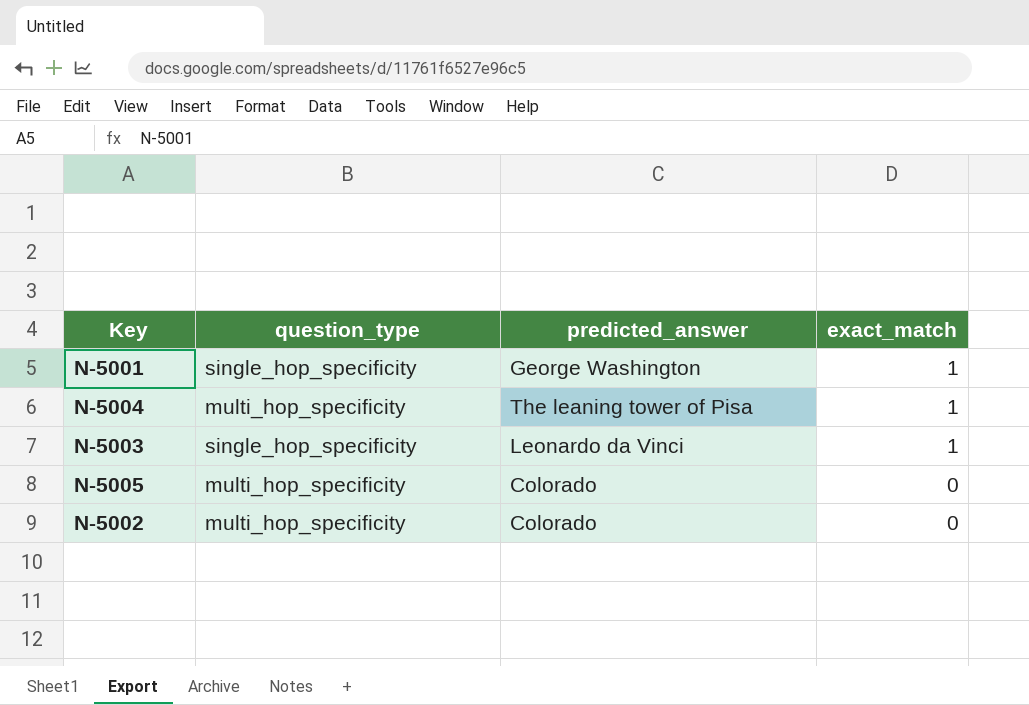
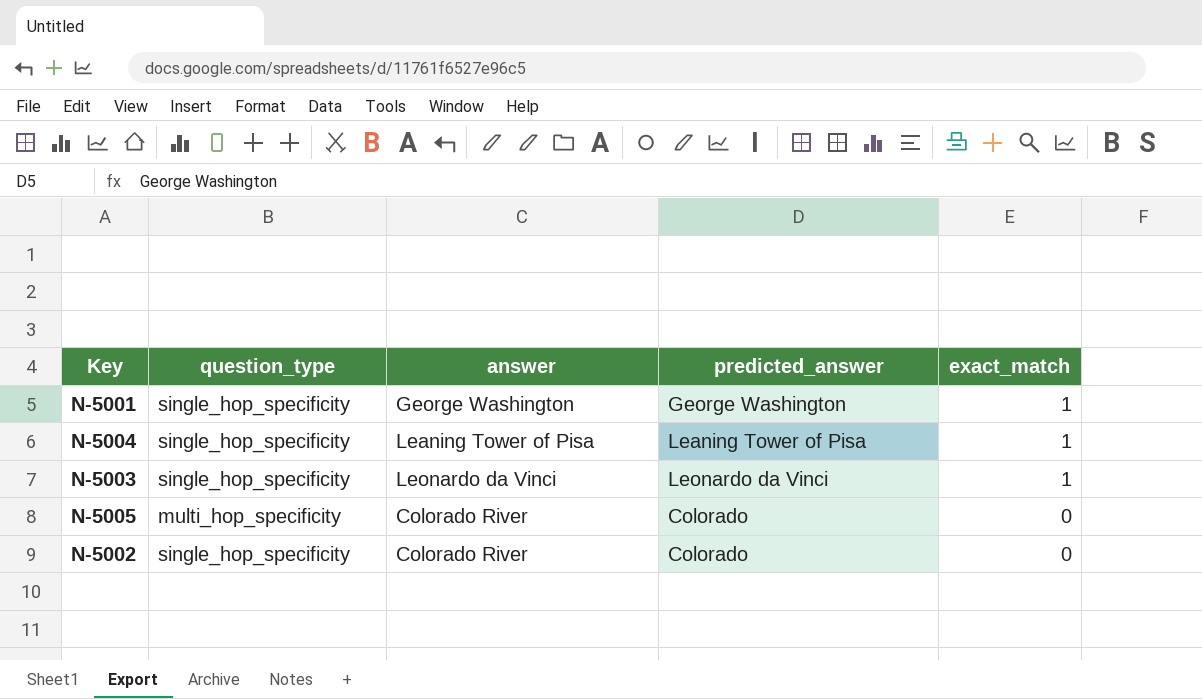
column answer | position: none -> 3
N-5004 | question_type: multi_hop_specificity -> single_hop_specificity
N-5004 | predicted_answer: The leaning tower of Pisa -> Leaning Tower of Pisa
N-5002 | question_type: multi_hop_specificity -> single_hop_specificity

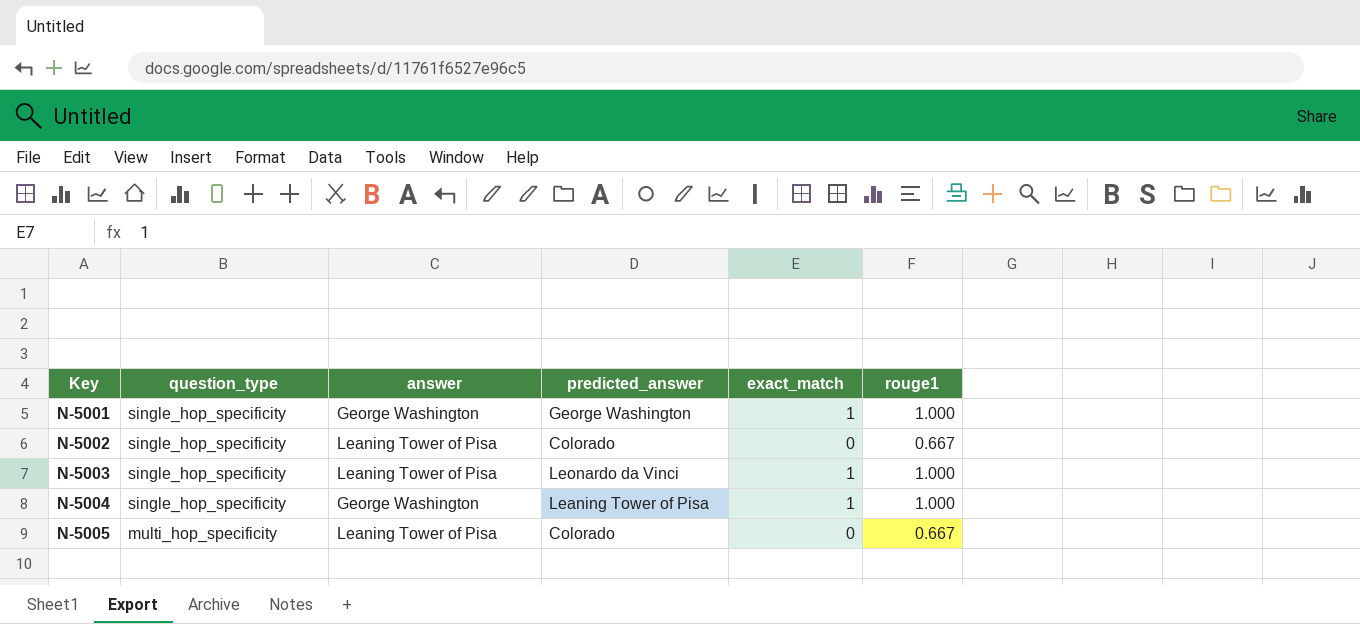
row order: exact_match descending -> Key ascending
column rouge1 | position: none -> 6
N-5002 | answer: Colorado River -> Leaning Tower of Pisa
N-5003 | answer: Leonardo da Vinci -> Leaning Tower of Pisa
N-5004 | answer: Leaning Tower of Pisa -> George Washington
N-5005 | answer: Colorado River -> Leaning Tower of Pisa

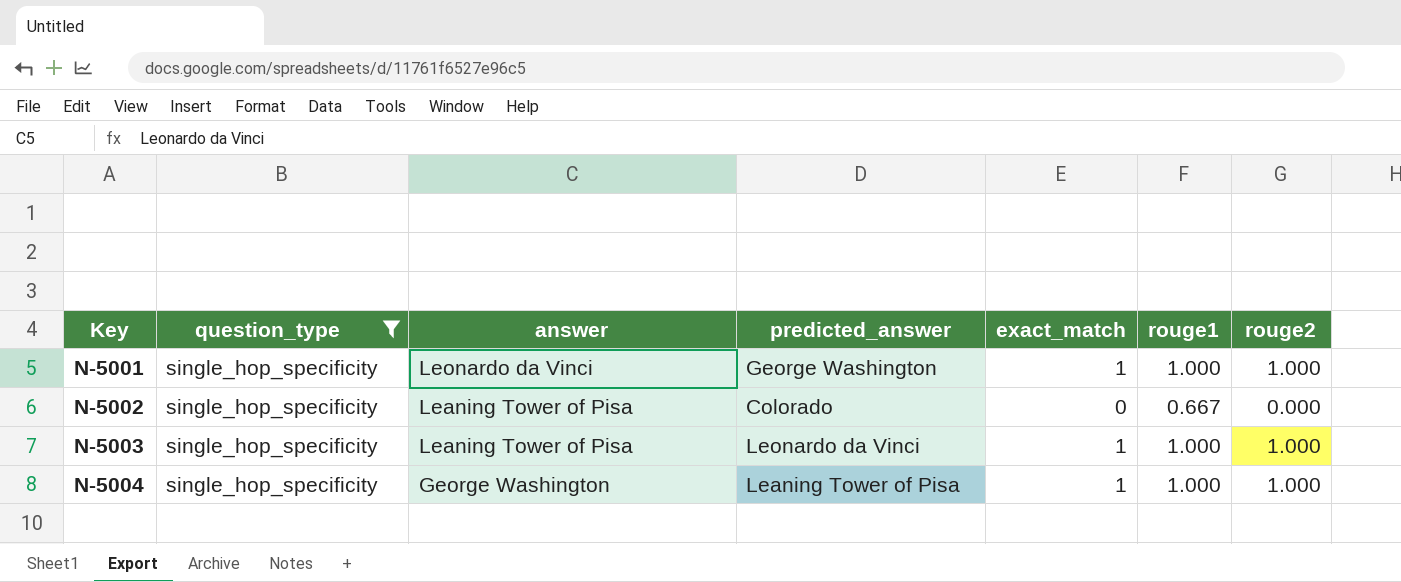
filter: none -> question_type = single_hop_specificity
column rouge2 | position: none -> 7
N-5001 | answer: George Washington -> Leonardo da Vinci

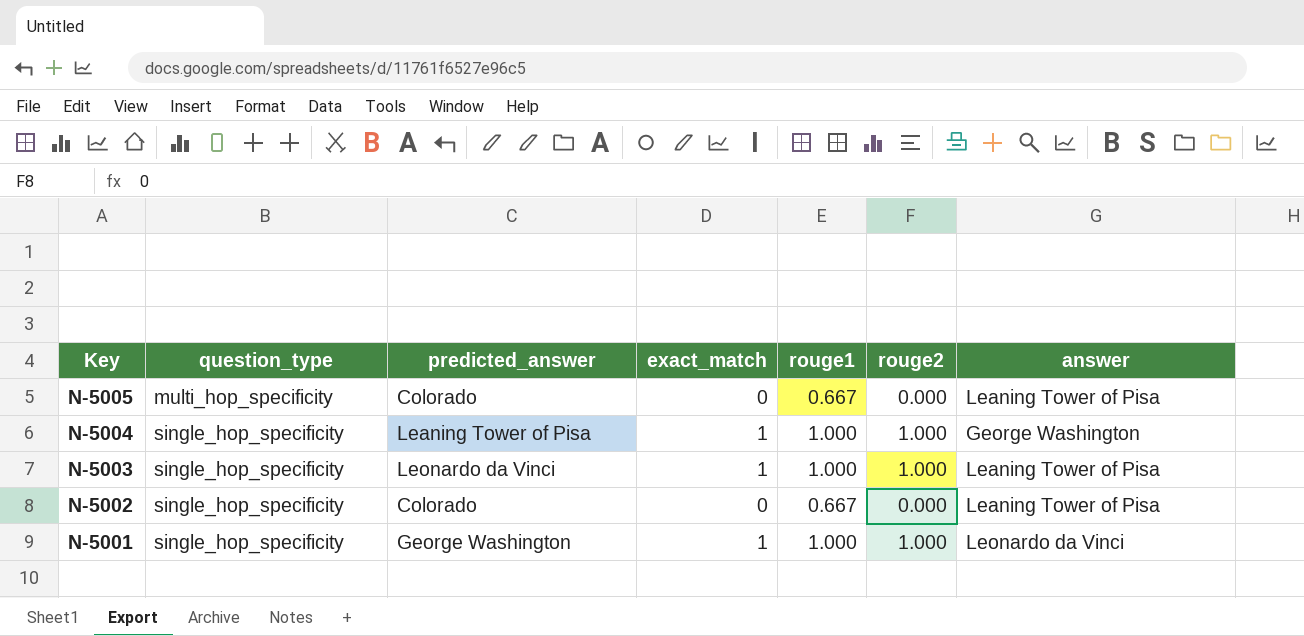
filter: question_type = single_hop_specificity -> none
row order: Key ascending -> Key descending
column answer | position: 3 -> 7

